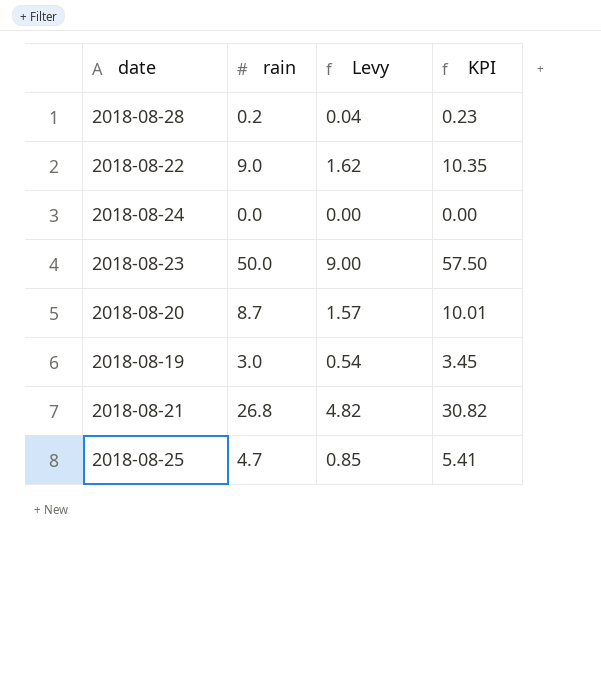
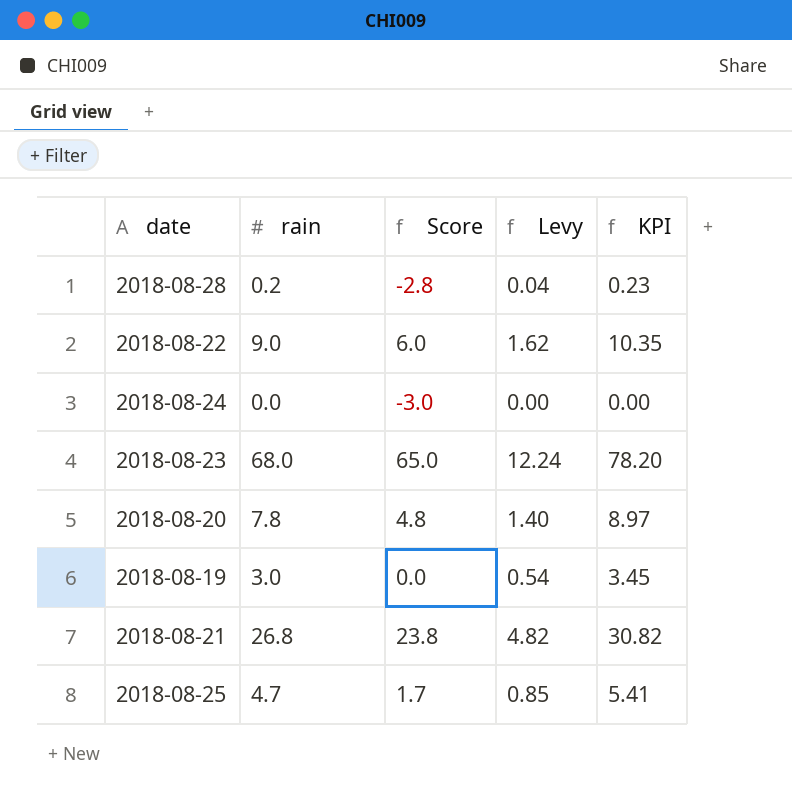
column Score | formula: none -> [rain] - 3
2018-08-23 | rain: 50.0 -> 68.0
2018-08-23 | Levy: 9.00 -> 12.24
2018-08-23 | KPI: 57.50 -> 78.20
2018-08-20 | rain: 8.7 -> 7.8
2018-08-20 | Levy: 1.57 -> 1.40
2018-08-20 | KPI: 10.01 -> 8.97

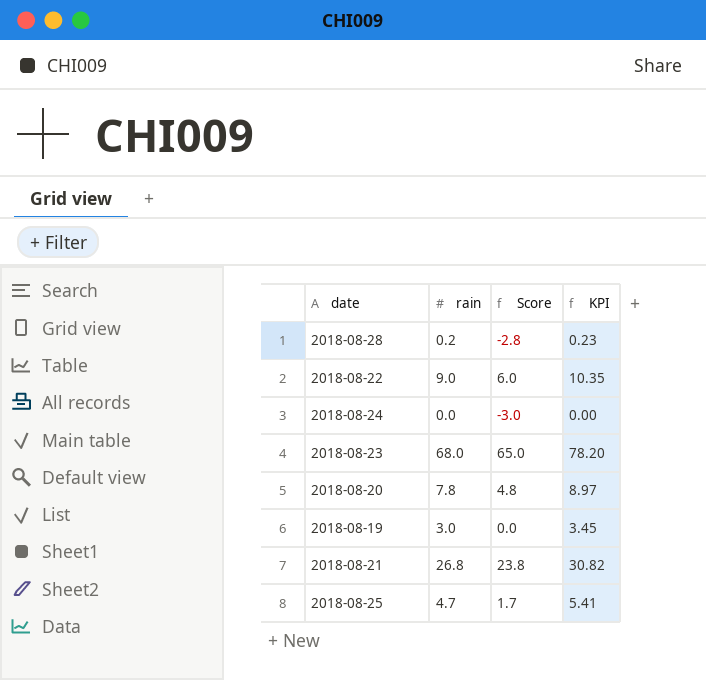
column Levy | formula: [rain] * 0.18 -> none

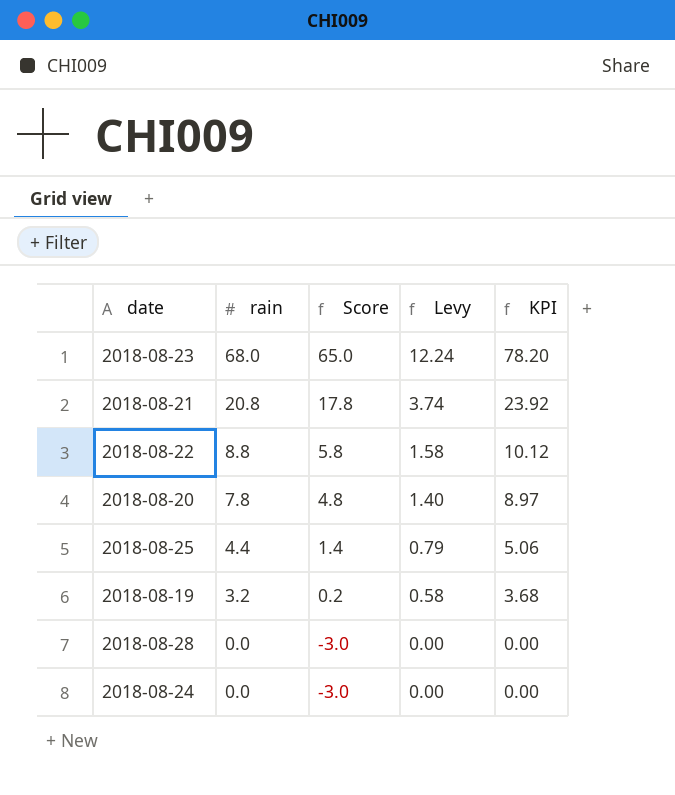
row order: none -> rain descending
column Levy | formula: none -> [rain] * 0.18
2018-08-21 | rain: 26.8 -> 20.8
2018-08-21 | Score: 23.8 -> 17.8
2018-08-21 | KPI: 30.82 -> 23.92
2018-08-22 | rain: 9.0 -> 8.8
2018-08-22 | Score: 6.0 -> 5.8
2018-08-22 | KPI: 10.35 -> 10.12
2018-08-25 | rain: 4.7 -> 4.4
2018-08-25 | Score: 1.7 -> 1.4
2018-08-25 | KPI: 5.41 -> 5.06
2018-08-19 | rain: 3.0 -> 3.2
2018-08-19 | Score: 0.0 -> 0.2
2018-08-19 | KPI: 3.45 -> 3.68
2018-08-28 | rain: 0.2 -> 0.0
2018-08-28 | Score: -2.8 -> -3.0
2018-08-28 | KPI: 0.23 -> 0.00

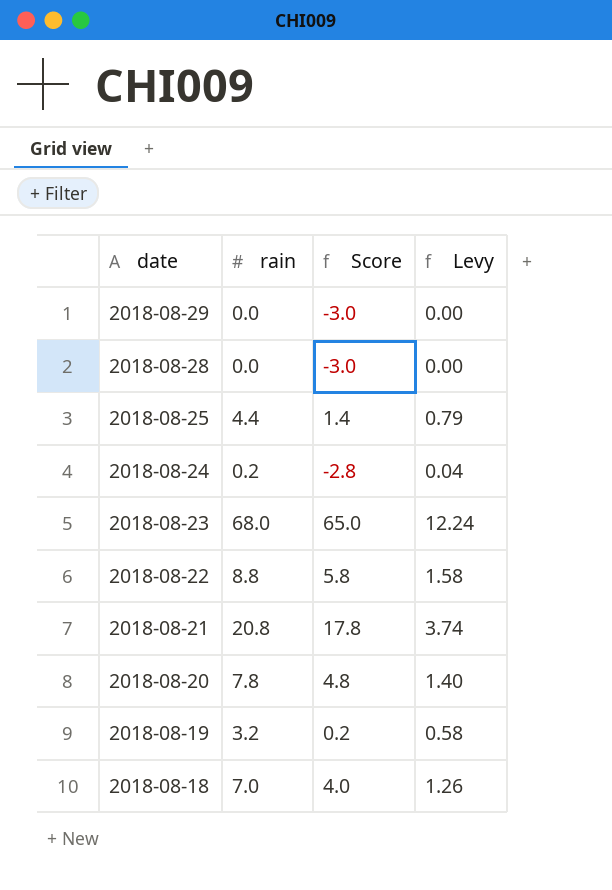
row order: rain descending -> date descending
column KPI | formula: [rain] * 1.15 -> none
row 2018-08-29: none -> 0.0 | -3.0 | 0.00
2018-08-24 | rain: 0.0 -> 0.2
2018-08-24 | Score: -3.0 -> -2.8
2018-08-24 | Levy: 0.00 -> 0.04
row 2018-08-18: none -> 7.0 | 4.0 | 1.26

